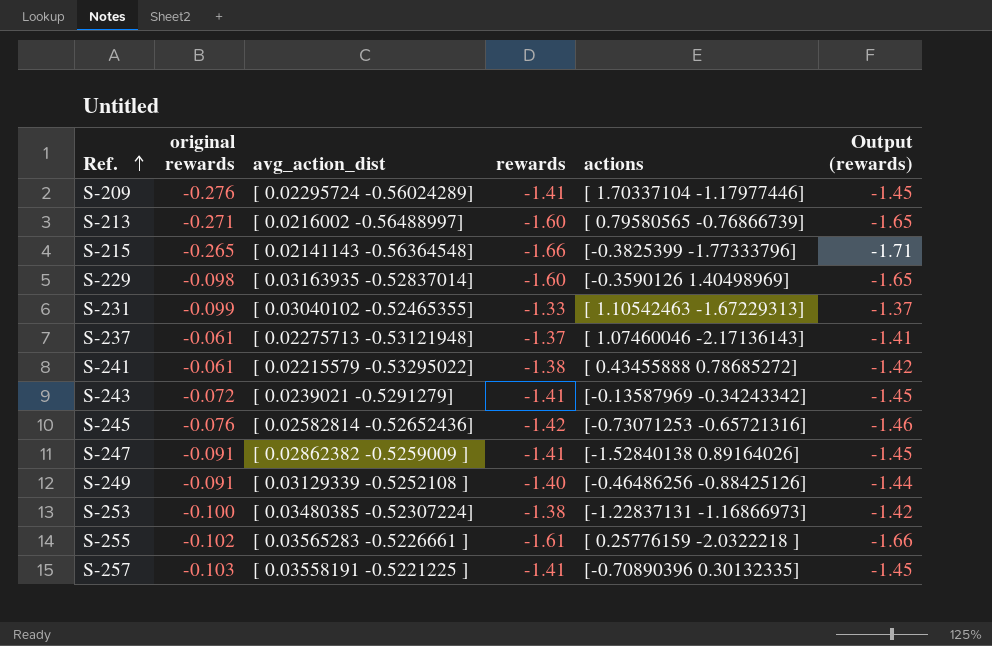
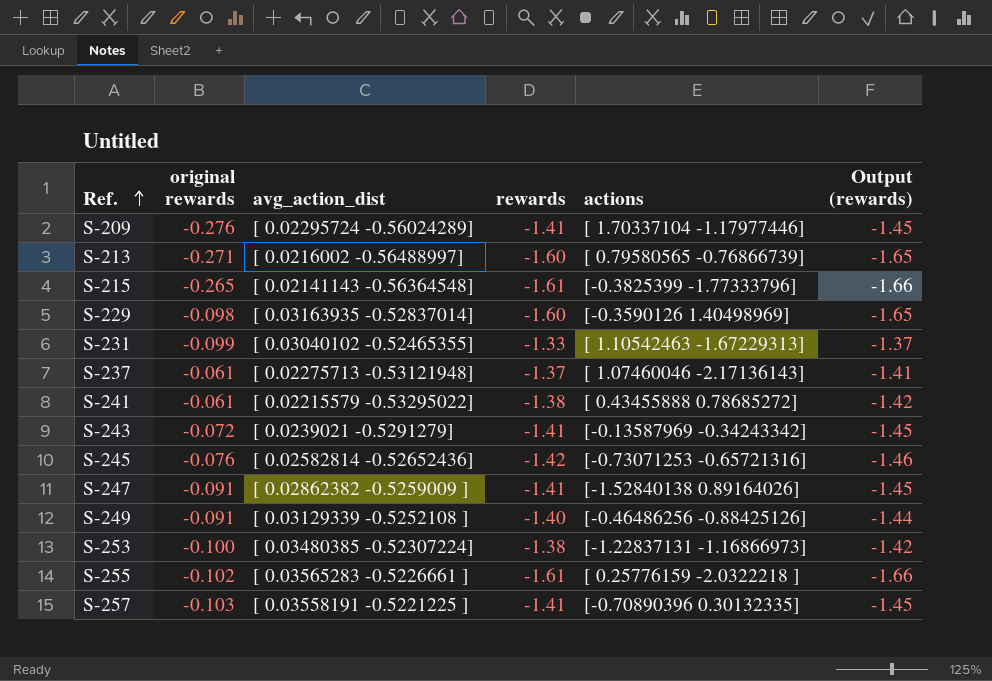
S-215 | rewards: -1.66 -> -1.61
S-215 | Output (rewards): -1.71 -> -1.66

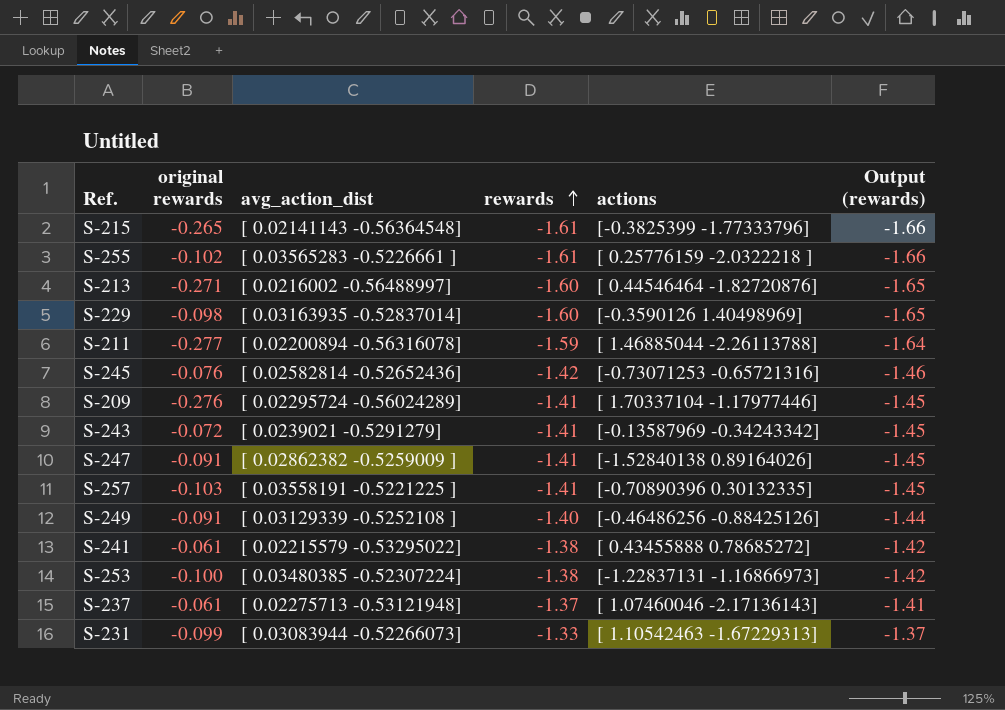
row order: Ref. ascending -> rewards ascending
S-213 | actions: [ 0.79580565 -0.76866739] -> [ 0.44546464 -1.82720876]
row S-211: none -> -0.277 | [ 0.02200894 -0.56316078] | -1.59 | [ 1.46885044 -2.26113788] | -1.64
S-231 | avg_action_dist: [ 0.03040102 -0.52465355] -> [ 0.03083944 -0.52266073]

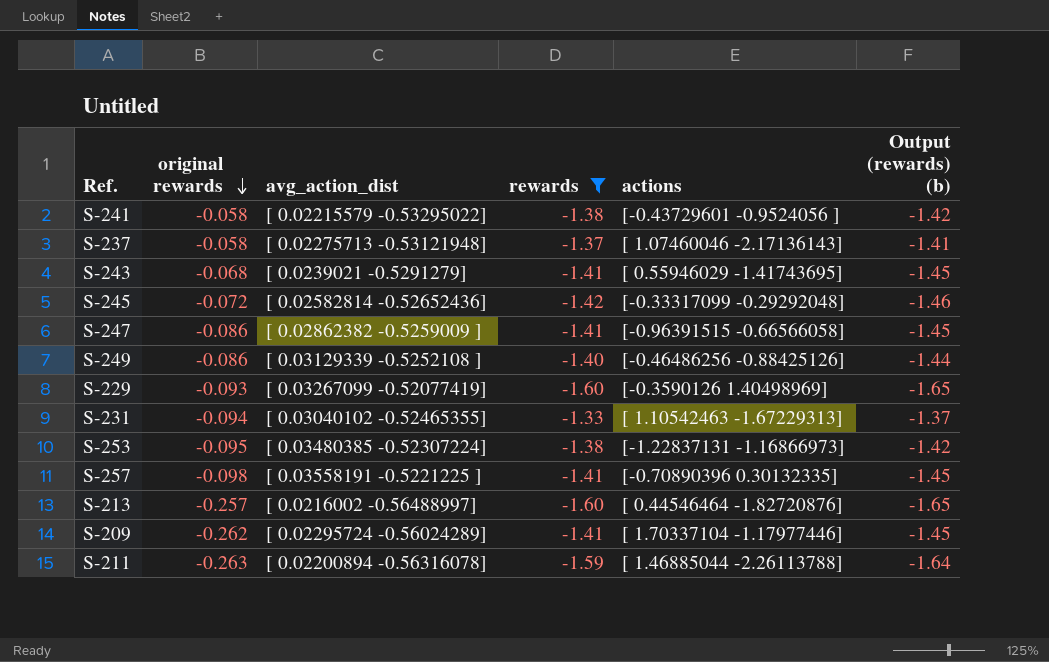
filter: none -> rewards != -1.61
row order: rewards ascending -> original rewards descending
column name: Output (rewards) -> Output (rewards) (b)
S-241 | original rewards: -0.061 -> -0.058
S-241 | actions: [ 0.43455888 0.78685272] -> [-0.43729601 -0.9524056 ]
S-237 | original rewards: -0.061 -> -0.058
S-243 | original rewards: -0.072 -> -0.068
S-243 | actions: [-0.13587969 -0.34243342] -> [ 0.55946029 -1.41743695]
S-245 | original rewards: -0.076 -> -0.072
S-245 | actions: [-0.73071253 -0.65721316] -> [-0.33317099 -0.29292048]
S-247 | original rewards: -0.091 -> -0.086
S-247 | actions: [-1.52840138 0.89164026] -> [-0.96391515 -0.66566058]
S-249 | original rewards: -0.091 -> -0.086
S-229 | original rewards: -0.098 -> -0.093
S-229 | avg_action_dist: [ 0.03163935 -0.52837014] -> [ 0.03267099 -0.52077419]
S-231 | original rewards: -0.099 -> -0.094
S-231 | avg_action_dist: [ 0.03083944 -0.52266073] -> [ 0.03040102 -0.52465355]
S-253 | original rewards: -0.100 -> -0.095
S-257 | original rewards: -0.103 -> -0.098
S-213 | original rewards: -0.271 -> -0.257
S-209 | original rewards: -0.276 -> -0.262
S-211 | original rewards: -0.277 -> -0.263

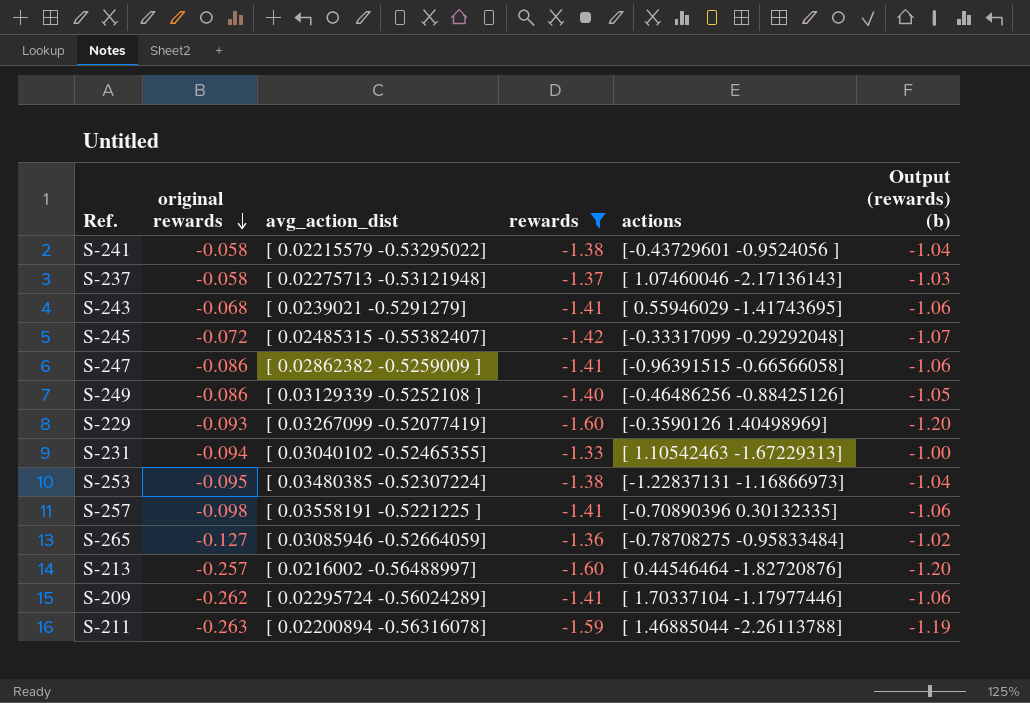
column Output (rewards) (b) | formula: [rewards] * 1.03 -> [rewards] * 0.75
S-245 | avg_action_dist: [ 0.02582814 -0.52652436] -> [ 0.02485315 -0.55382407]
row S-265: none -> -0.127 | [ 0.03085946 -0.52664059] | -1.36 | [-0.78708275 -0.95833484] | -1.02

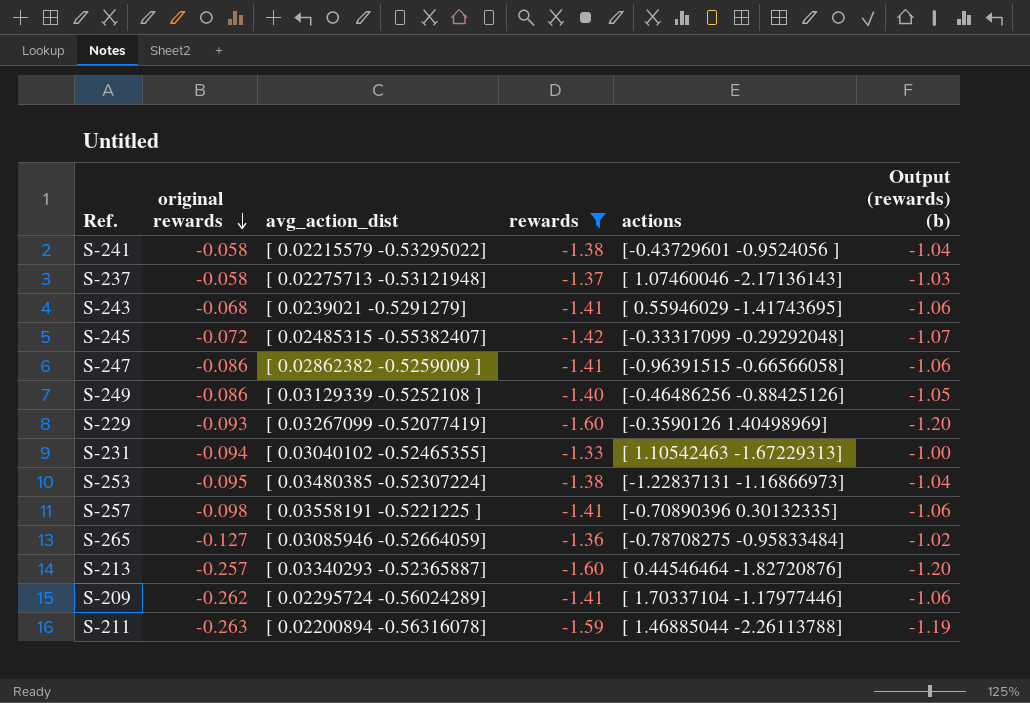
S-213 | avg_action_dist: [ 0.0216002 -0.56488997] -> [ 0.03340293 -0.52365887]

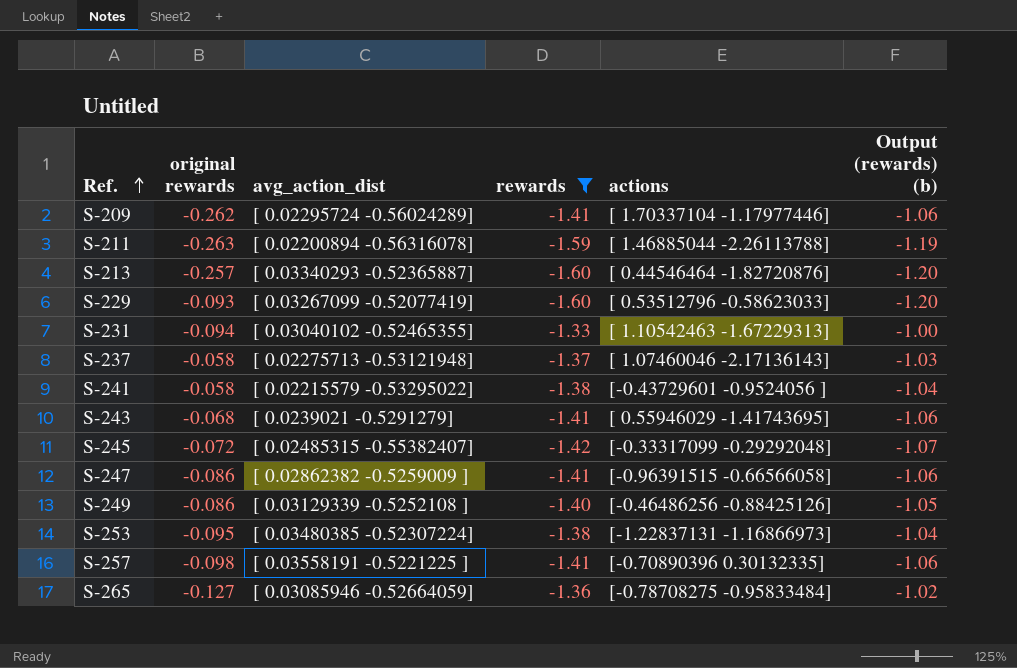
row order: original rewards descending -> Ref. ascending
S-229 | actions: [-0.3590126 1.40498969] -> [ 0.53512796 -0.58623033]

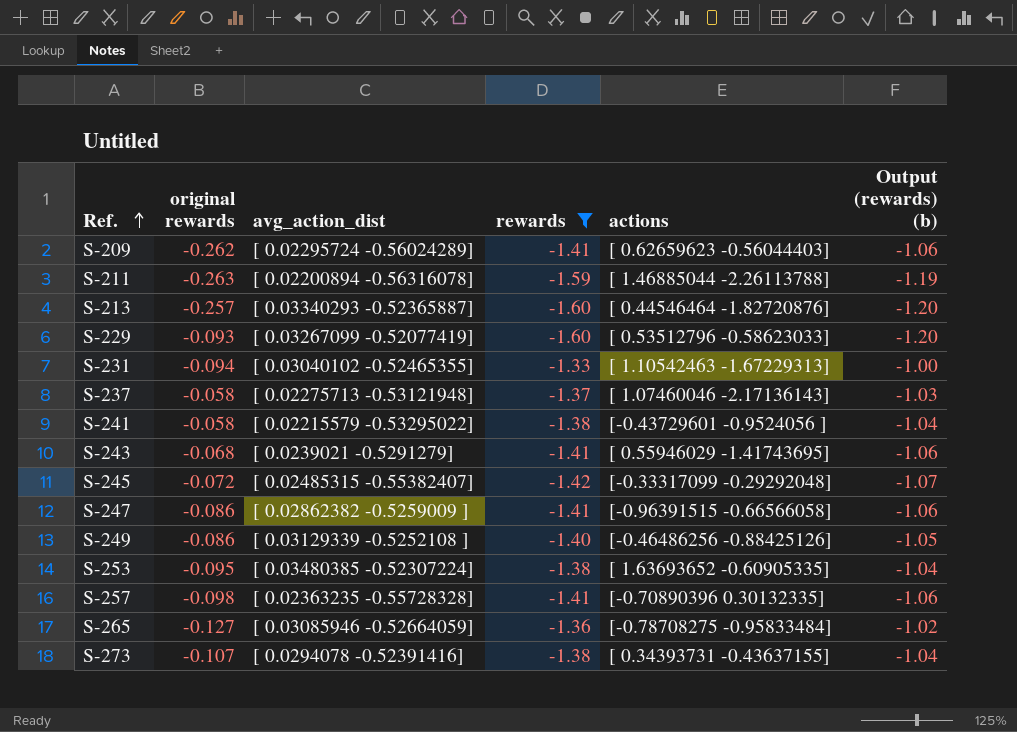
S-209 | actions: [ 1.70337104 -1.17977446] -> [ 0.62659623 -0.56044403]
S-253 | actions: [-1.22837131 -1.16866973] -> [ 1.63693652 -0.60905335]
S-257 | avg_action_dist: [ 0.03558191 -0.5221225 ] -> [ 0.02363235 -0.55728328]
row S-273: none -> -0.107 | [ 0.0294078 -0.52391416] | -1.38 | [ 0.34393731 -0.43637155] | -1.04

